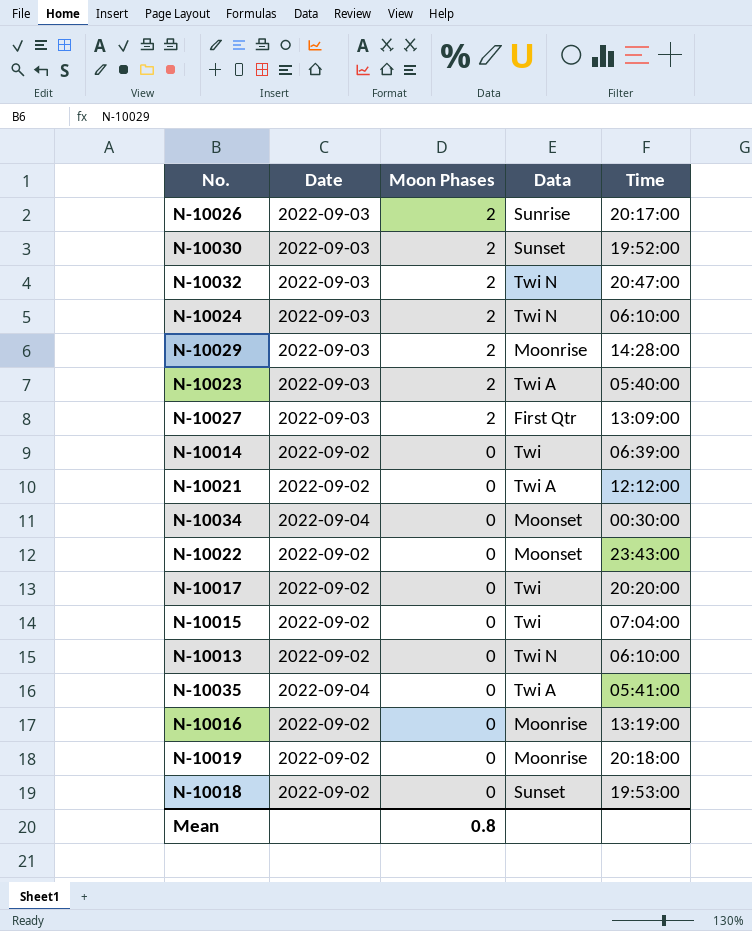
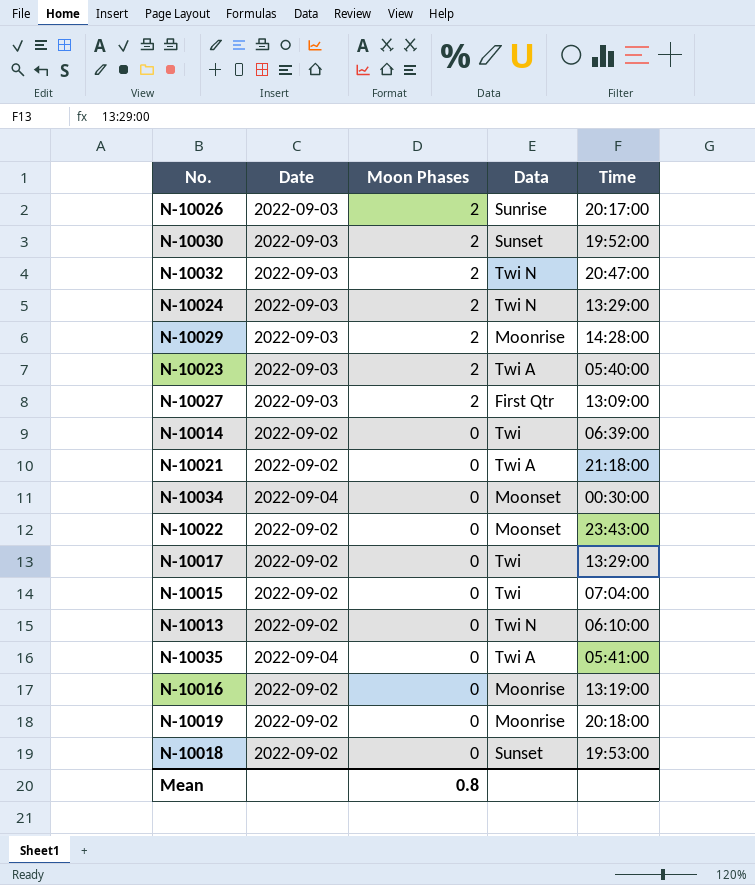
N-10024 | Time: 06:10:00 -> 13:29:00
N-10021 | Time: 12:12:00 -> 21:18:00
N-10017 | Time: 20:20:00 -> 13:29:00

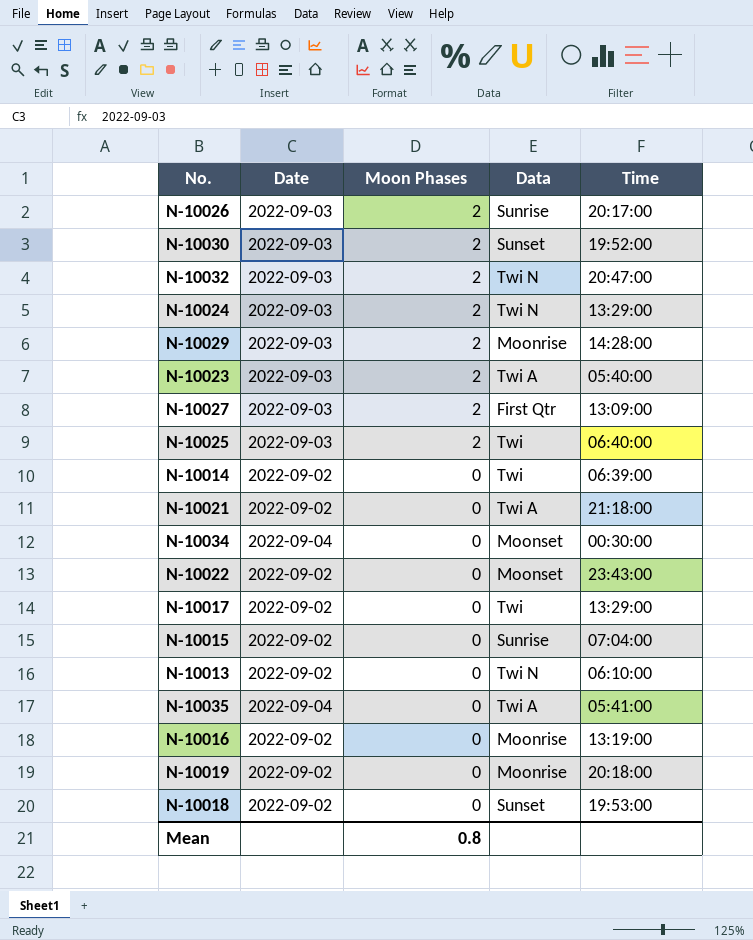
row N-10025: none -> 2022-09-03 | 2 | Twi | 06:40:00
N-10015 | Data: Twi -> Sunrise

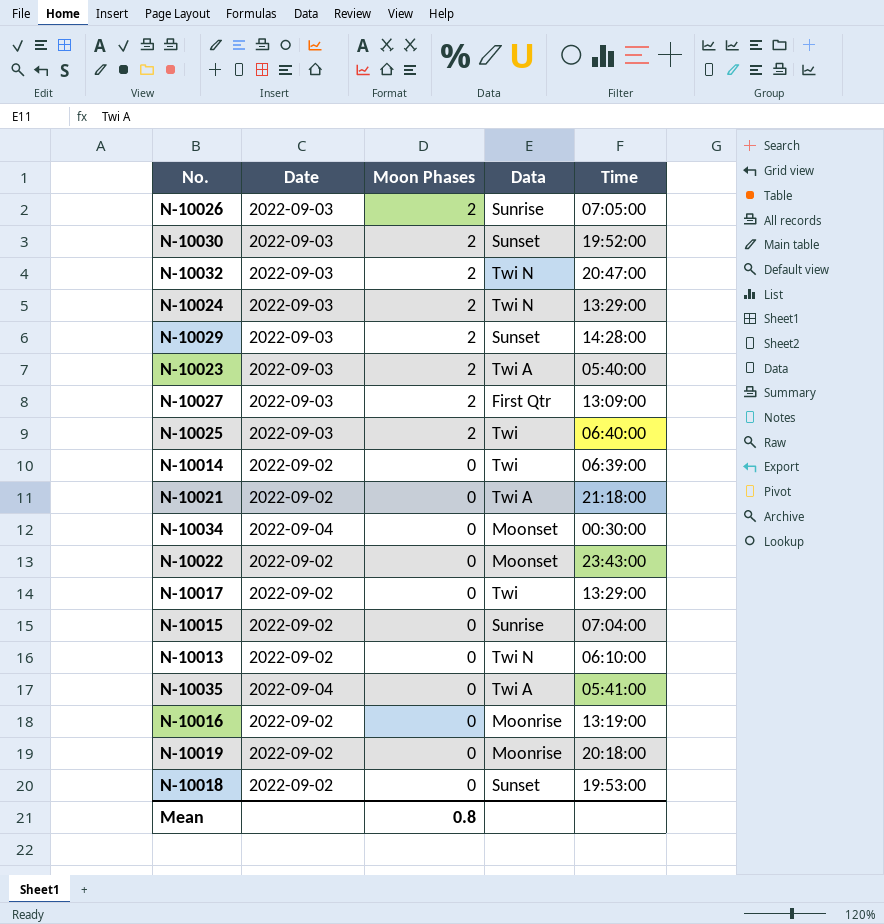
N-10026 | Time: 20:17:00 -> 07:05:00
N-10029 | Data: Moonrise -> Sunset

